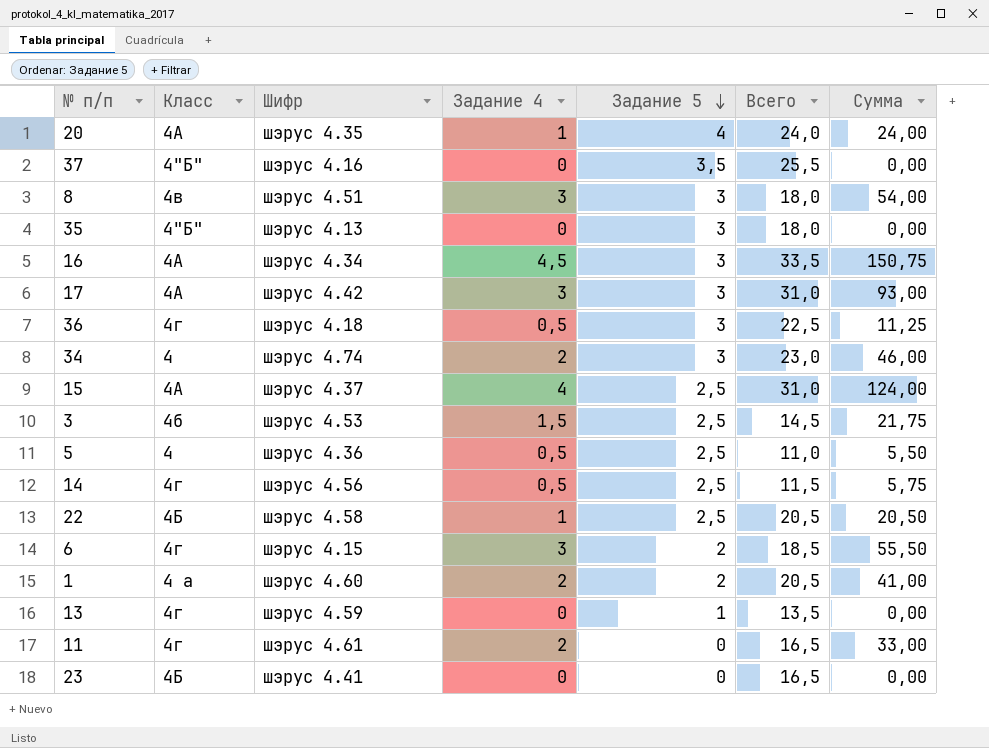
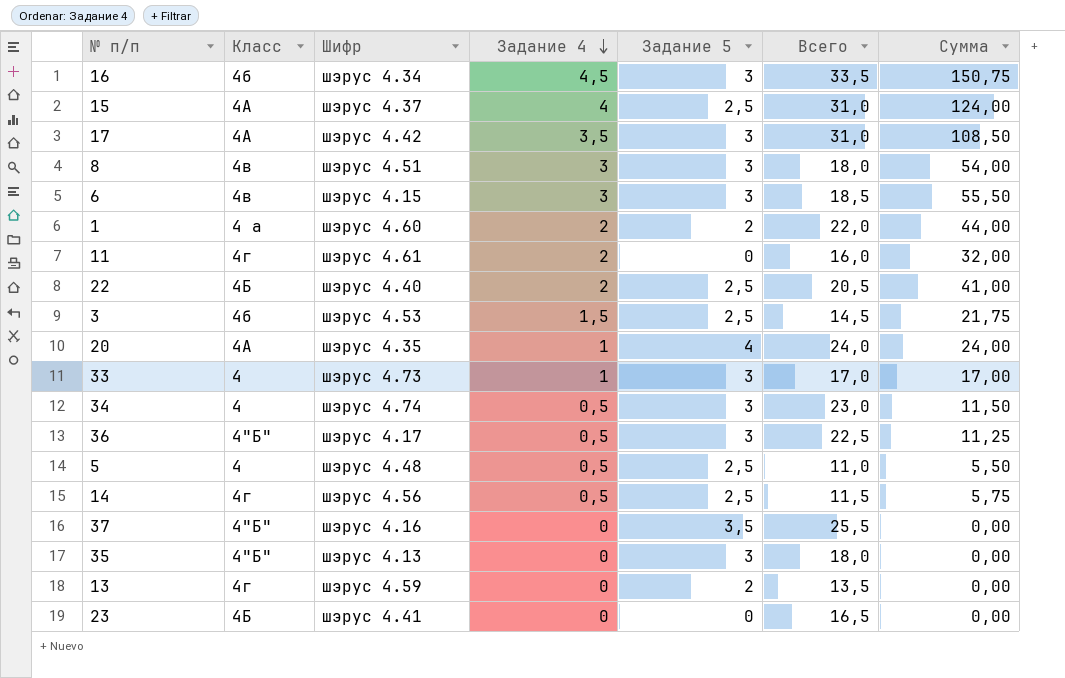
row order: Задание 5 descending -> Задание 4 descending
16 | Класс: 4А -> 4б
17 | Задание 4: 3 -> 3,5
17 | Сумма: 93,00 -> 108,50
6 | Класс: 4г -> 4в
6 | Задание 5: 2 -> 3
1 | Всего: 20,5 -> 22,0
1 | Сумма: 41,00 -> 44,00
11 | Всего: 16,5 -> 16,0
11 | Сумма: 33,00 -> 32,00
22 | Шифр: шэрус 4.58 -> шэрус 4.40
22 | Задание 4: 1 -> 2
22 | Сумма: 20,50 -> 41,00
row 33: none -> 4 | шэрус 4.73 | 1 | 3 | 17,0 | 17,00
34 | Задание 4: 2 -> 0,5
34 | Сумма: 46,00 -> 11,50
36 | Класс: 4г -> 4"Б"
36 | Шифр: шэрус 4.18 -> шэрус 4.17
5 | Шифр: шэрус 4.36 -> шэрус 4.48
13 | Задание 5: 1 -> 2

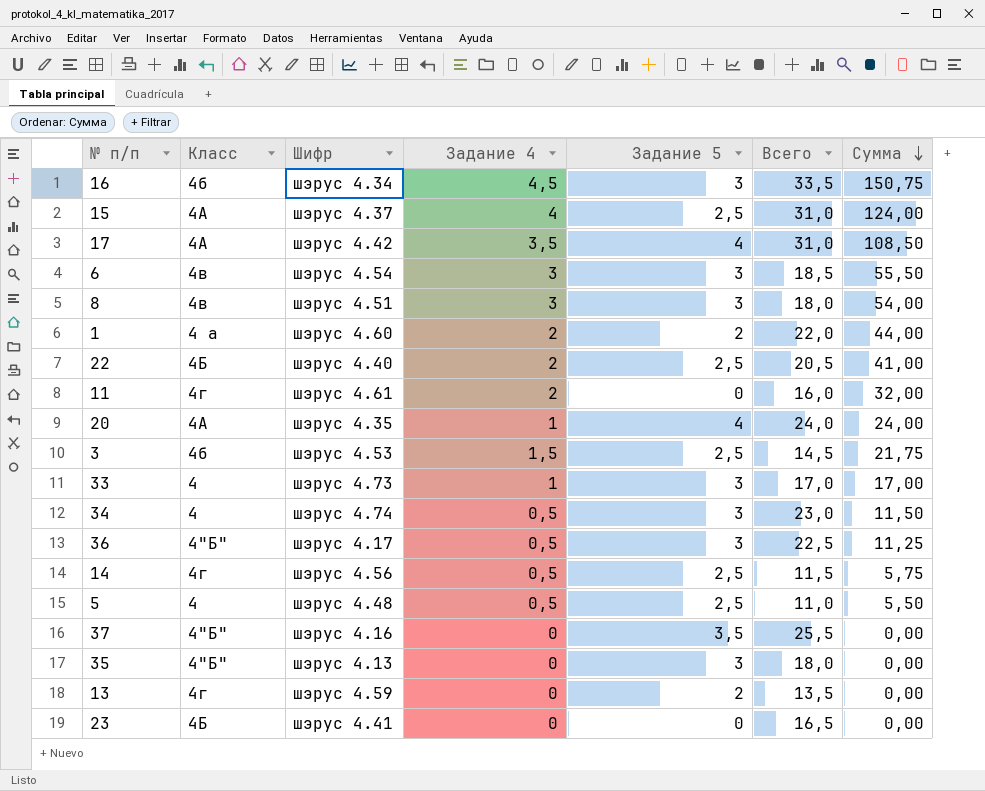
row order: Задание 4 descending -> Сумма descending
17 | Задание 5: 3 -> 4
6 | Шифр: шэрус 4.15 -> шэрус 4.54

